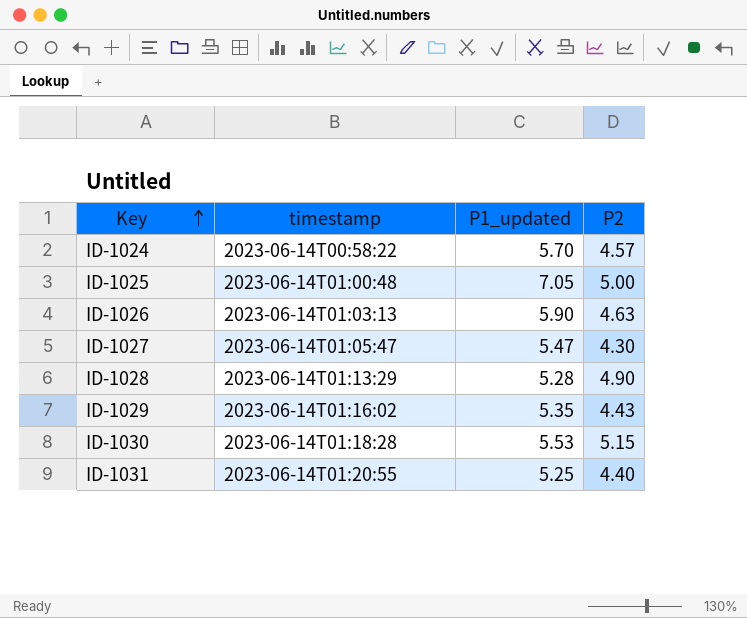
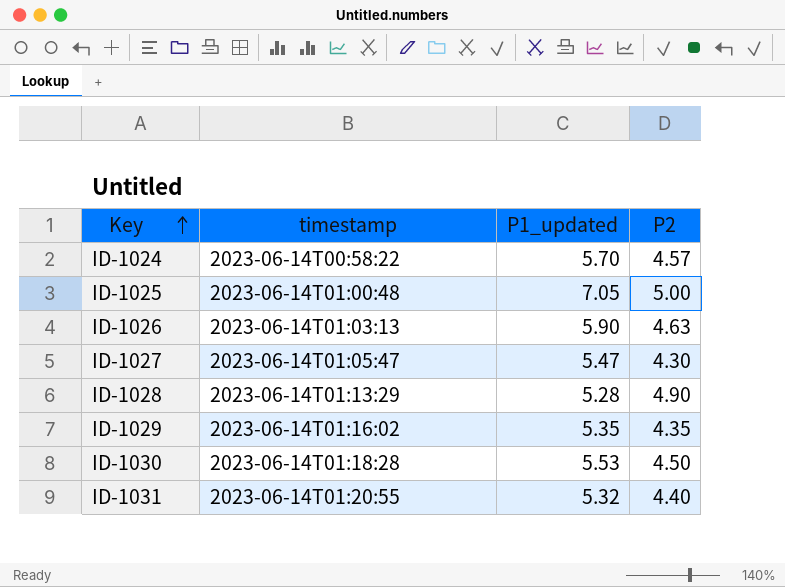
ID-1029 | P2: 4.43 -> 4.35
ID-1030 | P2: 5.15 -> 4.50
ID-1031 | P1_updated: 5.25 -> 5.32

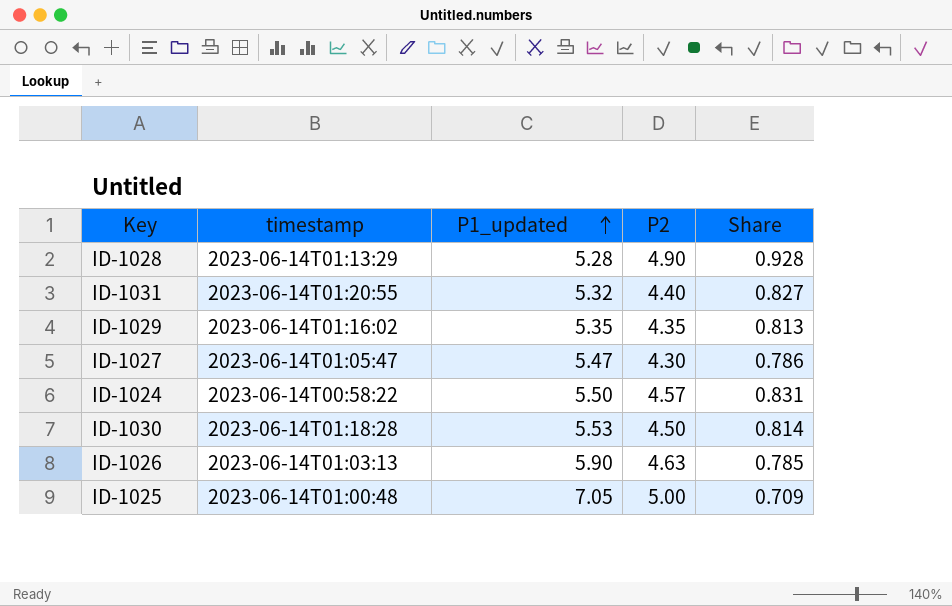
row order: Key ascending -> P1_updated ascending
column Share | formula: none -> [P2] / [P1_updated]
ID-1024 | P1_updated: 5.70 -> 5.50

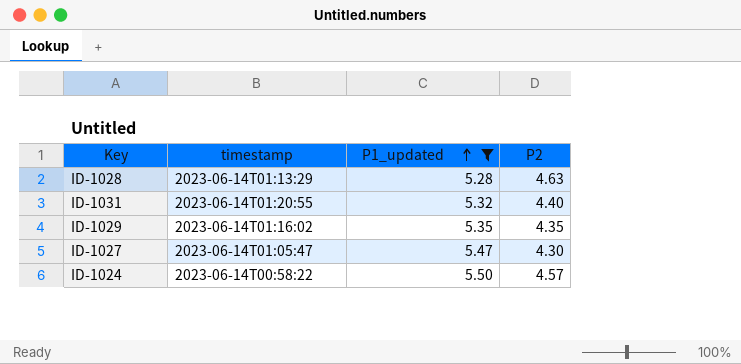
filter: none -> P1_updated <= 5.50
column Share | formula: [P2] / [P1_updated] -> none
ID-1028 | P2: 4.90 -> 4.63

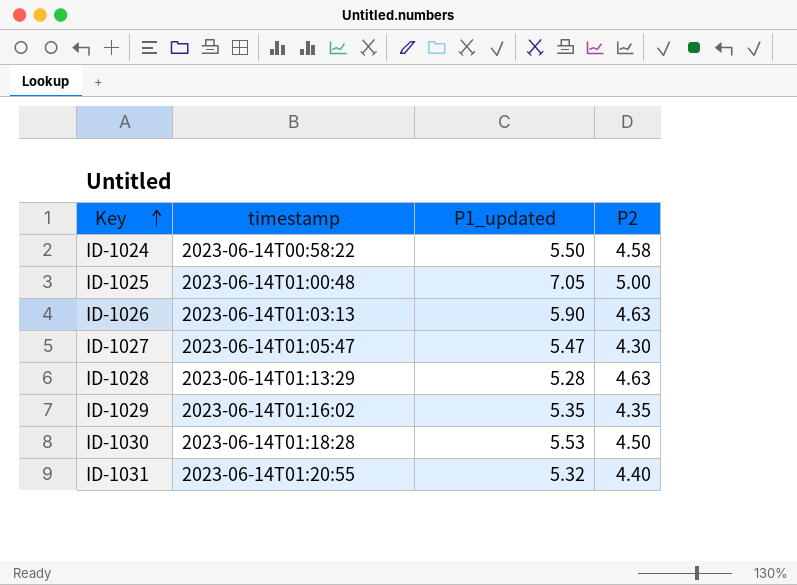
filter: P1_updated <= 5.50 -> none
row order: P1_updated ascending -> Key ascending
ID-1024 | P2: 4.57 -> 4.58

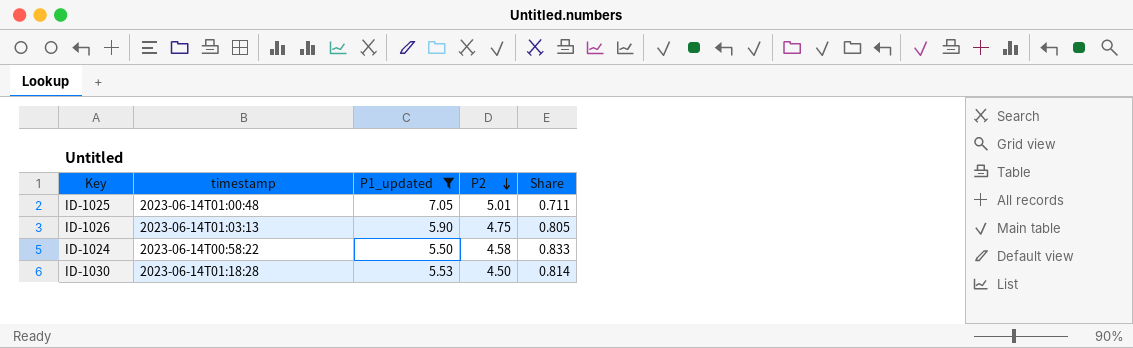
filter: none -> P1_updated >= 5.50
row order: Key ascending -> P2 descending
column Share | formula: none -> [P2] / [P1_updated]
ID-1025 | P2: 5.00 -> 5.01
ID-1026 | P2: 4.63 -> 4.75

